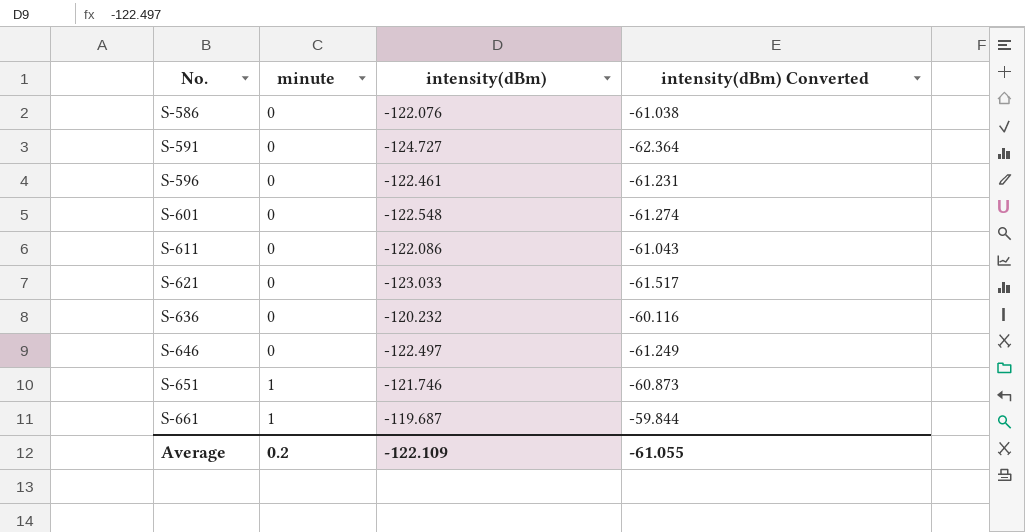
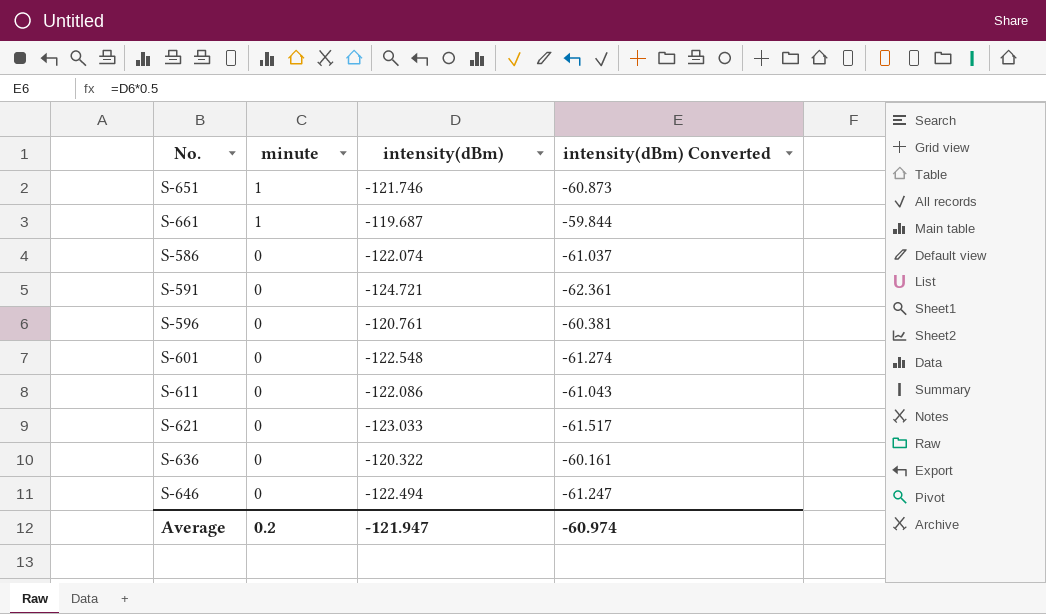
row order: No. ascending -> minute descending
S-586 | intensity(dBm): -122.076 -> -122.074
S-586 | intensity(dBm) Converted: -61.038 -> -61.037
S-591 | intensity(dBm): -124.727 -> -124.721
S-591 | intensity(dBm) Converted: -62.364 -> -62.361
S-596 | intensity(dBm): -122.461 -> -120.761
S-596 | intensity(dBm) Converted: -61.231 -> -60.381
S-636 | intensity(dBm): -120.232 -> -120.322
S-636 | intensity(dBm) Converted: -60.116 -> -60.161
S-646 | intensity(dBm): -122.497 -> -122.494
S-646 | intensity(dBm) Converted: -61.249 -> -61.247
Average | intensity(dBm): -122.109 -> -121.947
Average | intensity(dBm) Converted: -61.055 -> -60.974

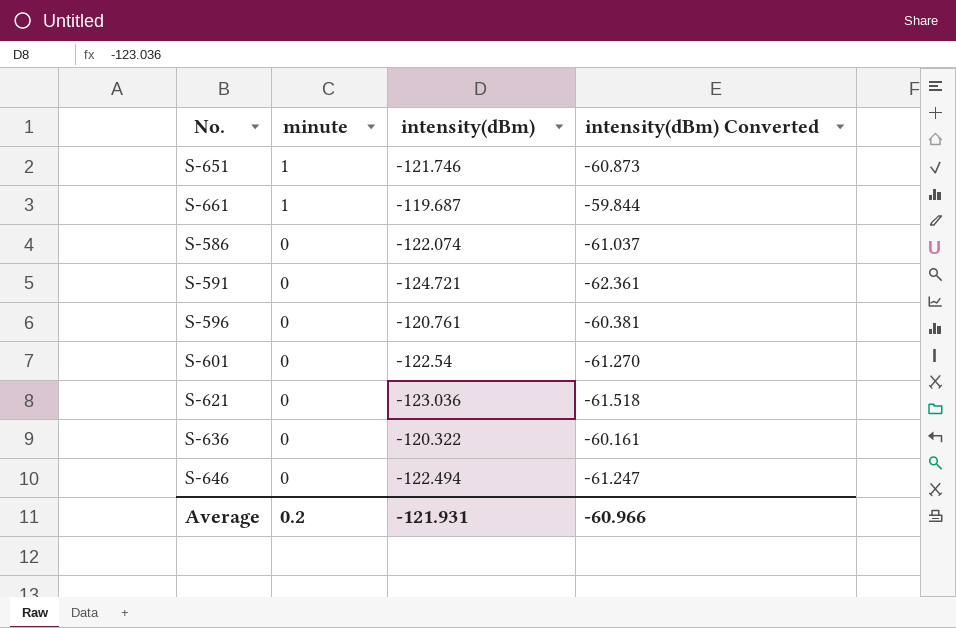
row S-611: 0 | -122.086 | -61.043 -> none
S-601 | intensity(dBm): -122.548 -> -122.54
S-601 | intensity(dBm) Converted: -61.274 -> -61.270
S-621 | intensity(dBm): -123.033 -> -123.036
S-621 | intensity(dBm) Converted: -61.517 -> -61.518
Average | intensity(dBm): -121.947 -> -121.931
Average | intensity(dBm) Converted: -60.974 -> -60.966

